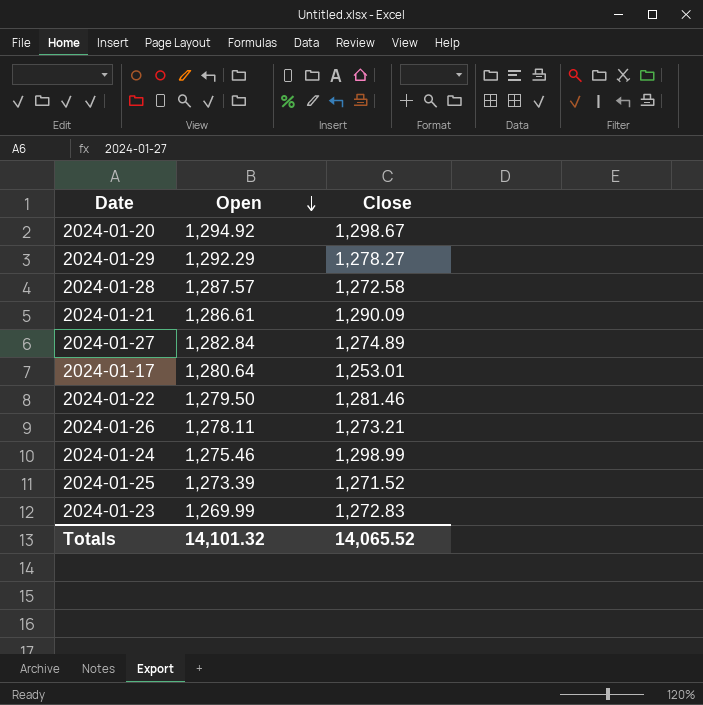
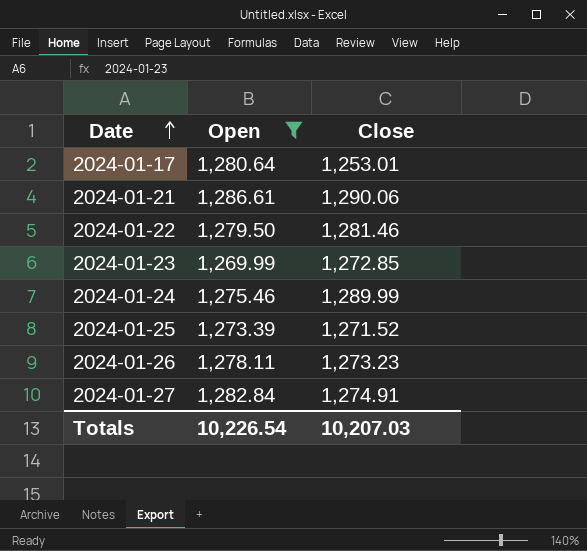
filter: none -> Open <= 1,286.61
row order: Open descending -> Date ascending
2024-01-21 | Close: 1,290.09 -> 1,290.06
2024-01-23 | Close: 1,272.83 -> 1,272.85
2024-01-24 | Close: 1,298.99 -> 1,289.99
2024-01-26 | Close: 1,273.21 -> 1,273.23
2024-01-27 | Close: 1,274.89 -> 1,274.91
Totals | Open: 14,101.32 -> 10,226.54
Totals | Close: 14,065.52 -> 10,207.03

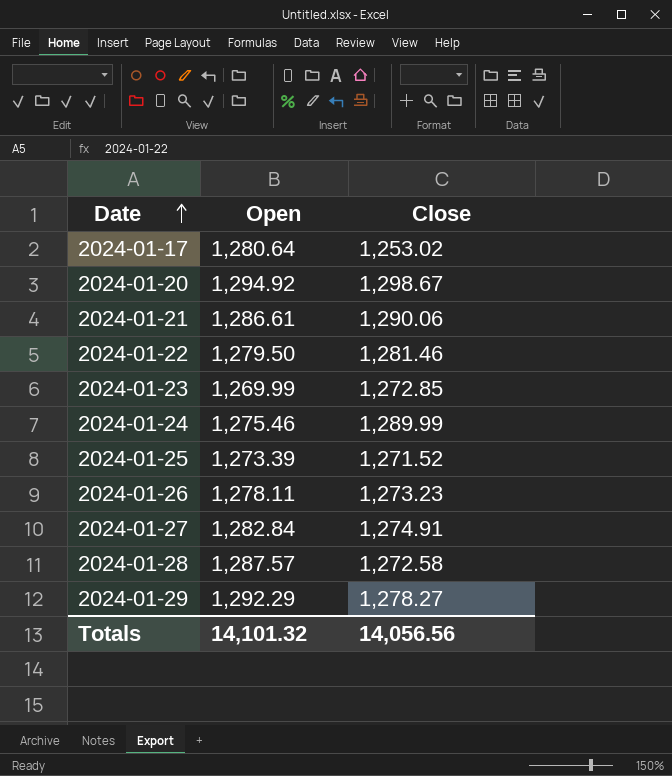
filter: Open <= 1,286.61 -> none
2024-01-17 | Close: 1,253.01 -> 1,253.02
Totals | Open: 10,226.54 -> 14,101.32
Totals | Close: 10,207.03 -> 14,056.56

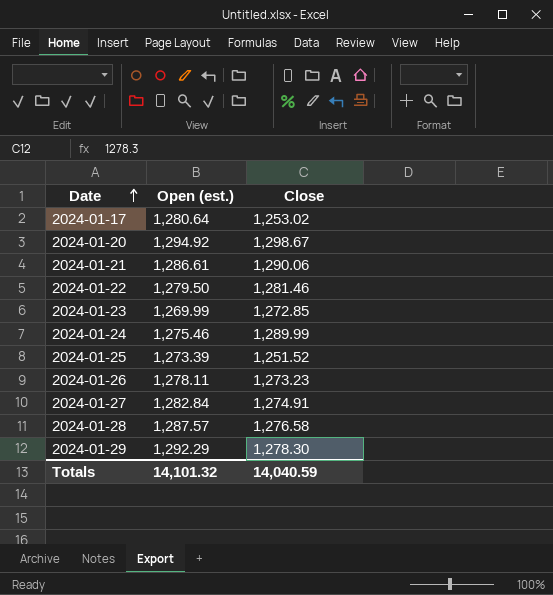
column name: Open -> Open (est.)
2024-01-25 | Close: 1,271.52 -> 1,251.52
2024-01-28 | Close: 1,272.58 -> 1,276.58
2024-01-29 | Close: 1,278.27 -> 1,278.30
Totals | Close: 14,056.56 -> 14,040.59

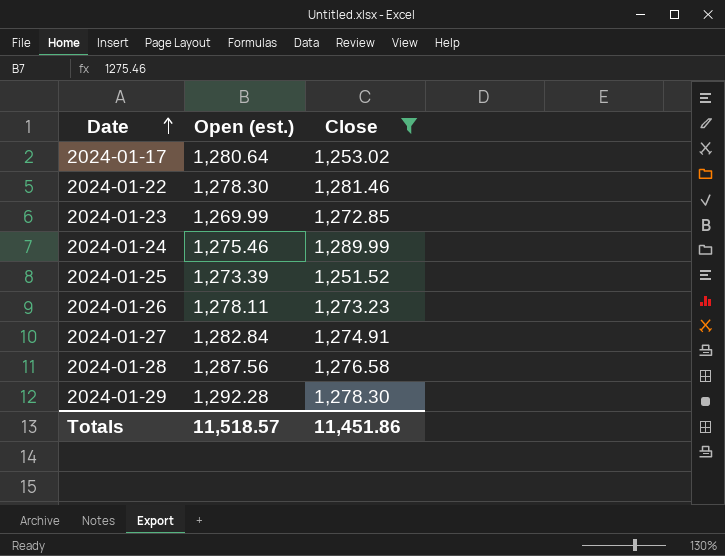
filter: none -> Close <= 1,289.99
2024-01-22 | Open (est.): 1,279.50 -> 1,278.30
2024-01-28 | Open (est.): 1,287.57 -> 1,287.56
2024-01-29 | Open (est.): 1,292.29 -> 1,292.28
Totals | Open (est.): 14,101.32 -> 11,518.57
Totals | Close: 14,040.59 -> 11,451.86

